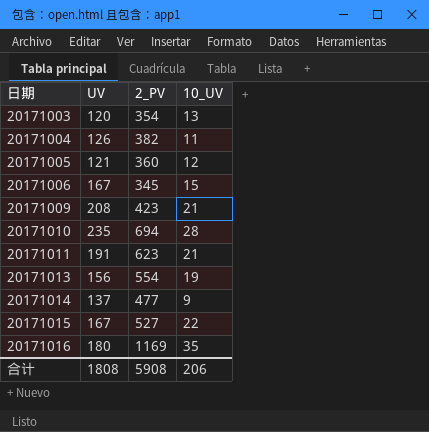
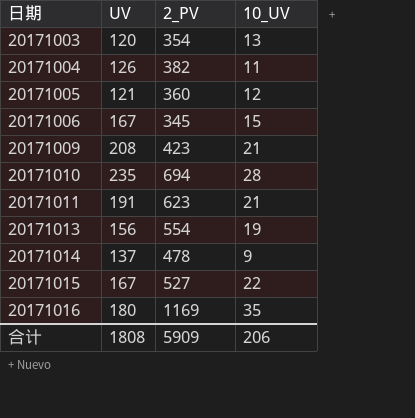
20171014 | 2_PV: 477 -> 478
合计 | 2_PV: 5908 -> 5909

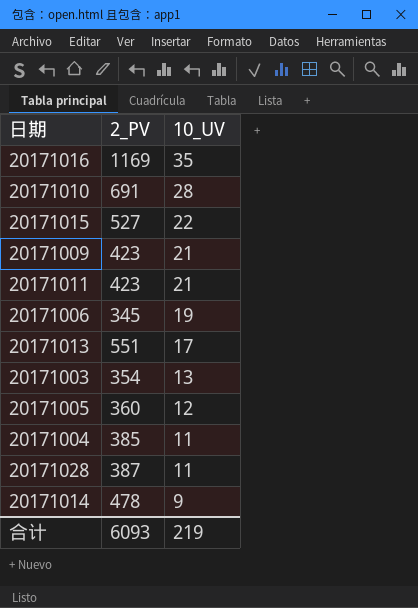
row order: 日期 ascending -> 10_UV descending
column UV | position: 2 -> none
20171010 | 2_PV: 694 -> 691
20171011 | 2_PV: 623 -> 423
20171006 | 10_UV: 15 -> 19
20171013 | 2_PV: 554 -> 551
20171013 | 10_UV: 19 -> 17
20171004 | 2_PV: 382 -> 385
row 20171028: none -> 387 | 11
合计 | 2_PV: 5909 -> 6093
合计 | 10_UV: 206 -> 219

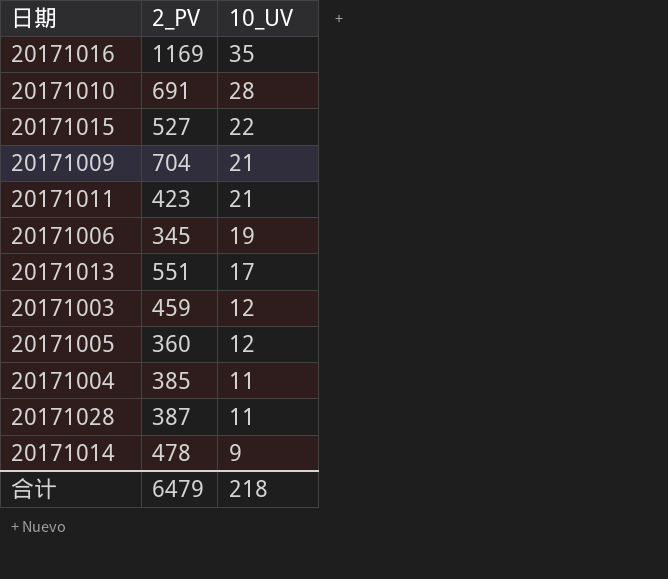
20171009 | 2_PV: 423 -> 704
20171003 | 2_PV: 354 -> 459
20171003 | 10_UV: 13 -> 12
合计 | 2_PV: 6093 -> 6479
合计 | 10_UV: 219 -> 218

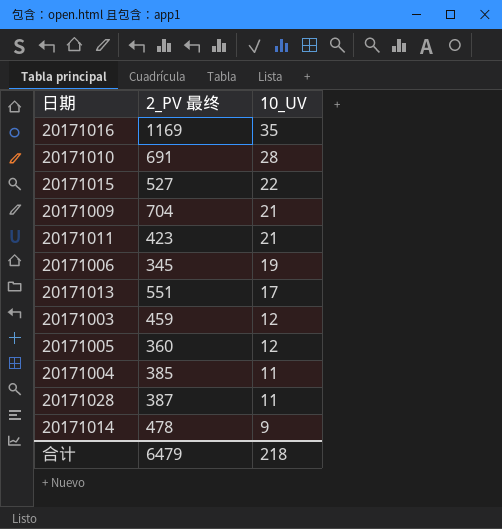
column name: 2_PV -> 2_PV 最终

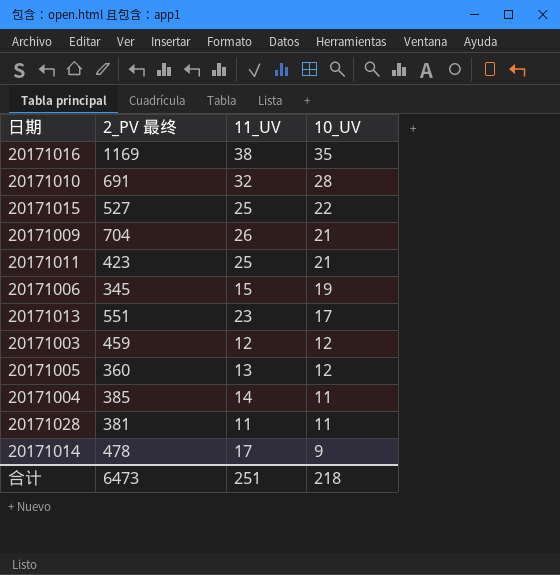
column 11_UV | position: none -> 3
20171028 | 2_PV 最终: 387 -> 381
合计 | 2_PV 最终: 6479 -> 6473

